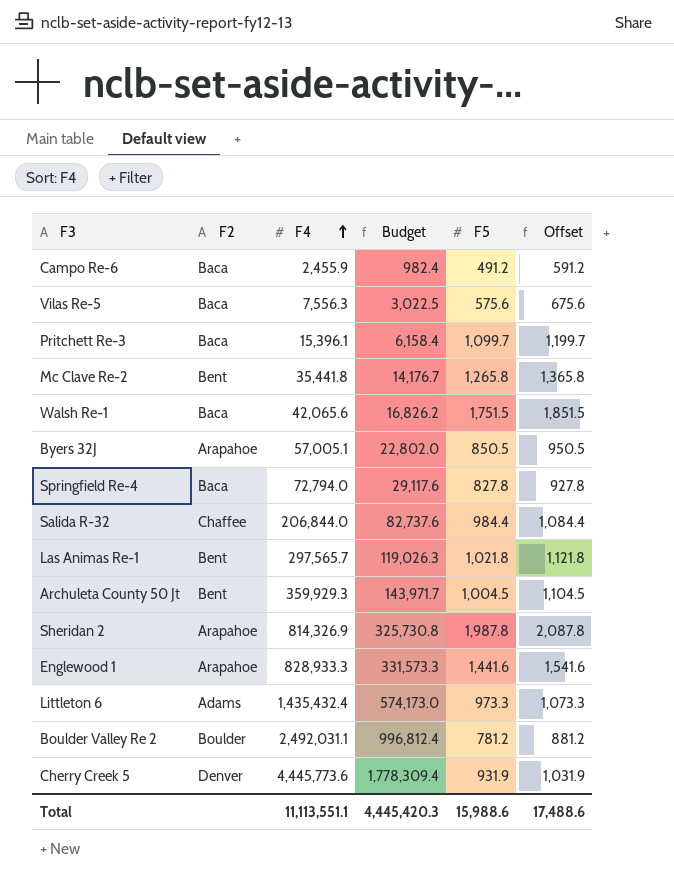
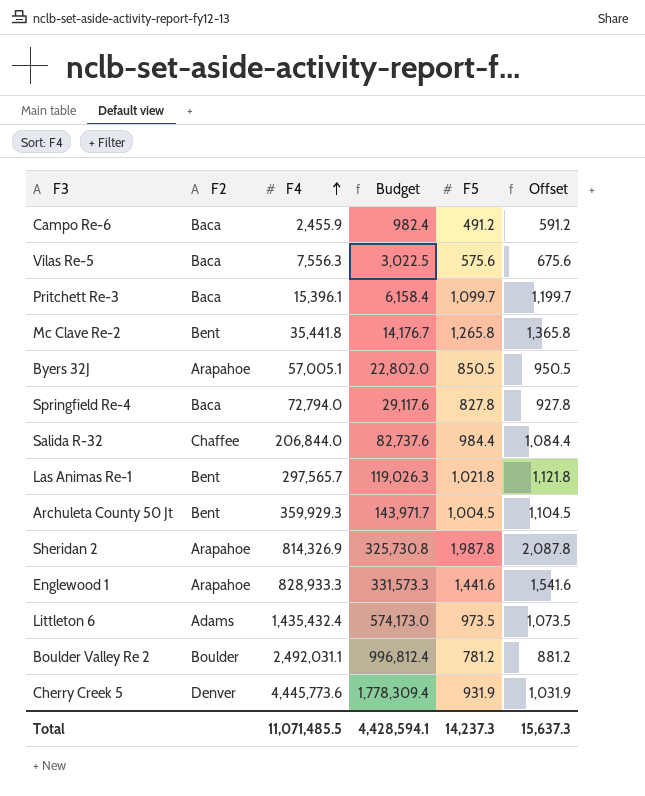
row Walsh Re-1: Baca | 42,065.6 | 16,826.2 | 1,751.5 | 1,851.5 -> none
Littleton 6 | F5: 973.3 -> 973.5
Littleton 6 | Offset: 1,073.3 -> 1,073.5
Total | F4: 11,113,551.1 -> 11,071,485.5
Total | Budget: 4,445,420.3 -> 4,428,594.1
Total | F5: 15,988.6 -> 14,237.3
Total | Offset: 17,488.6 -> 15,637.3

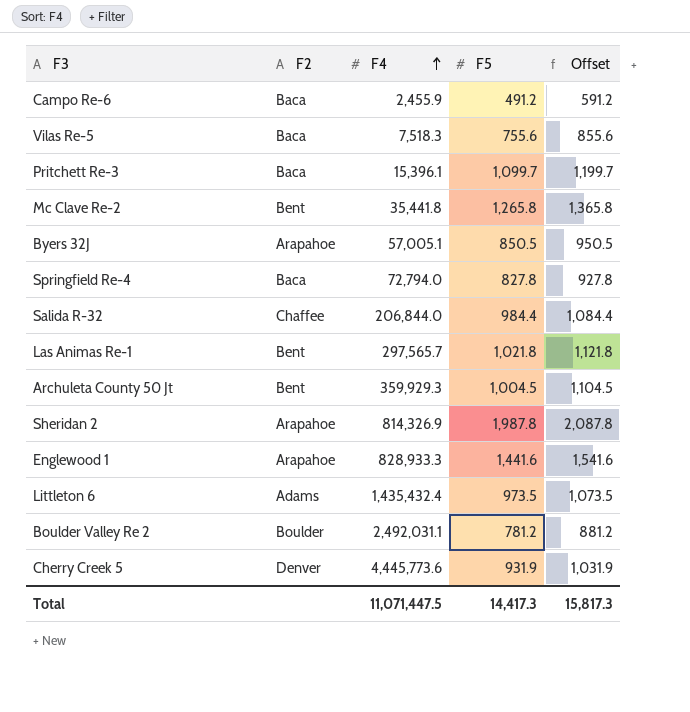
column Budget | formula: [F4] * 0.4 -> none
Vilas Re-5 | F4: 7,556.3 -> 7,518.3
Vilas Re-5 | F5: 575.6 -> 755.6
Vilas Re-5 | Offset: 675.6 -> 855.6
Total | F4: 11,071,485.5 -> 11,071,447.5
Total | F5: 14,237.3 -> 14,417.3
Total | Offset: 15,637.3 -> 15,817.3

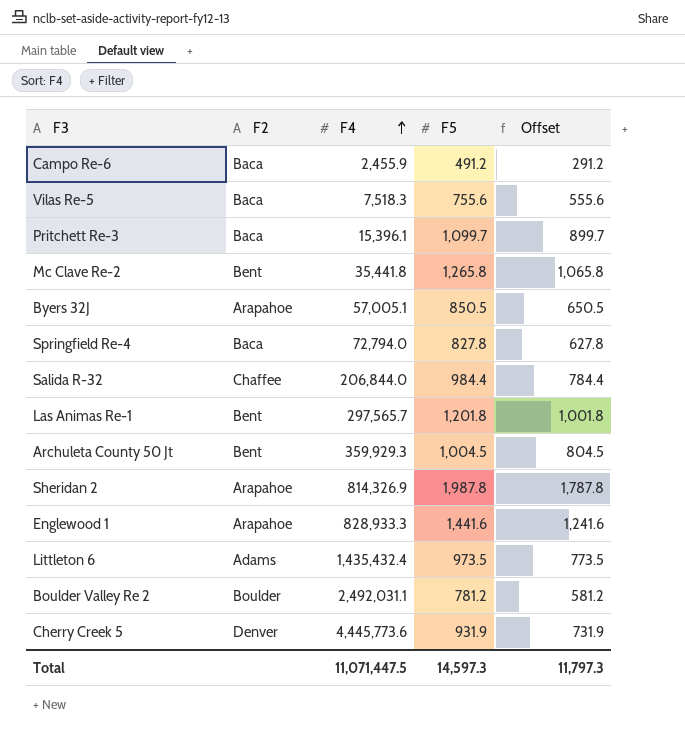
column Offset | formula: [F5] + 100 -> [F5] - 200
Las Animas Re-1 | F5: 1,021.8 -> 1,201.8
Total | F5: 14,417.3 -> 14,597.3
Total | Offset: 15,817.3 -> 11,797.3

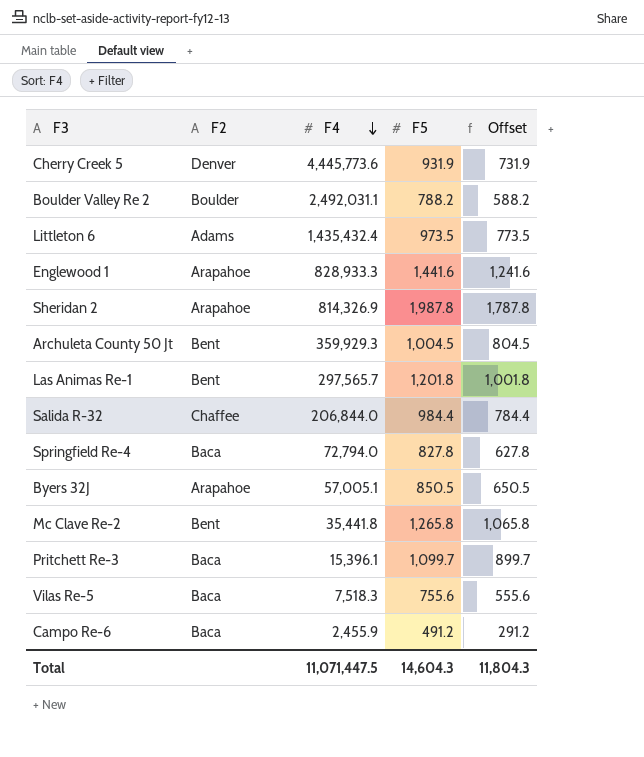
row order: F4 ascending -> F4 descending
Boulder Valley Re 2 | F5: 781.2 -> 788.2
Boulder Valley Re 2 | Offset: 581.2 -> 588.2
Total | F5: 14,597.3 -> 14,604.3
Total | Offset: 11,797.3 -> 11,804.3

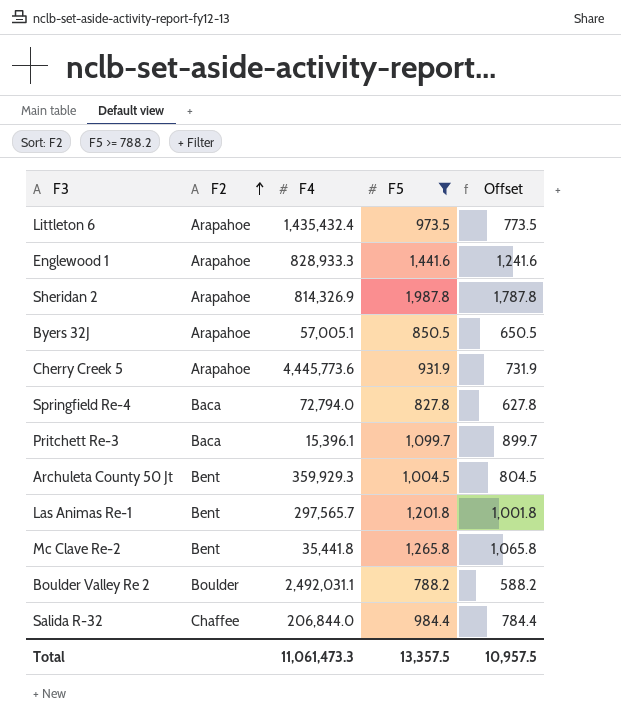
filter: none -> F5 >= 788.2
row order: F4 descending -> F2 ascending
Littleton 6 | F2: Adams -> Arapahoe
Cherry Creek 5 | F2: Denver -> Arapahoe
Total | F4: 11,071,447.5 -> 11,061,473.3
Total | F5: 14,604.3 -> 13,357.5
Total | Offset: 11,804.3 -> 10,957.5

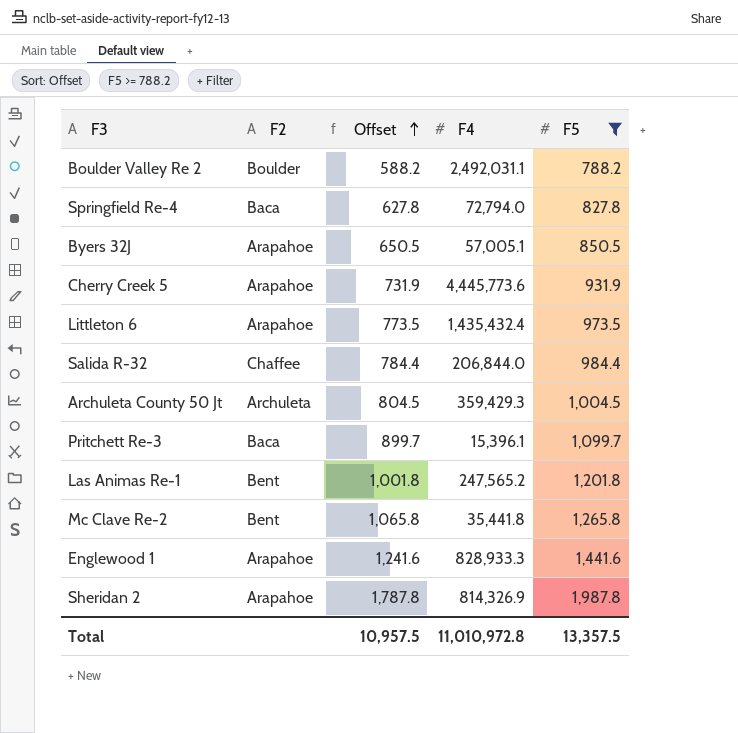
row order: F2 ascending -> Offset ascending
column Offset | position: 5 -> 3
Archuleta County 50 Jt | F2: Bent -> Archuleta
Archuleta County 50 Jt | F4: 359,929.3 -> 359,429.3
Las Animas Re-1 | F4: 297,565.7 -> 247,565.2
Total | F4: 11,061,473.3 -> 11,010,972.8

